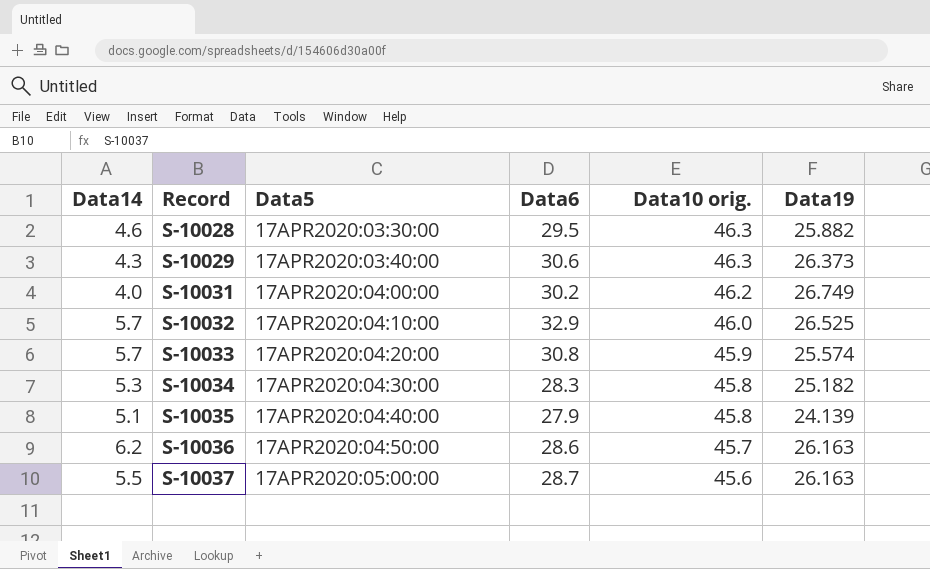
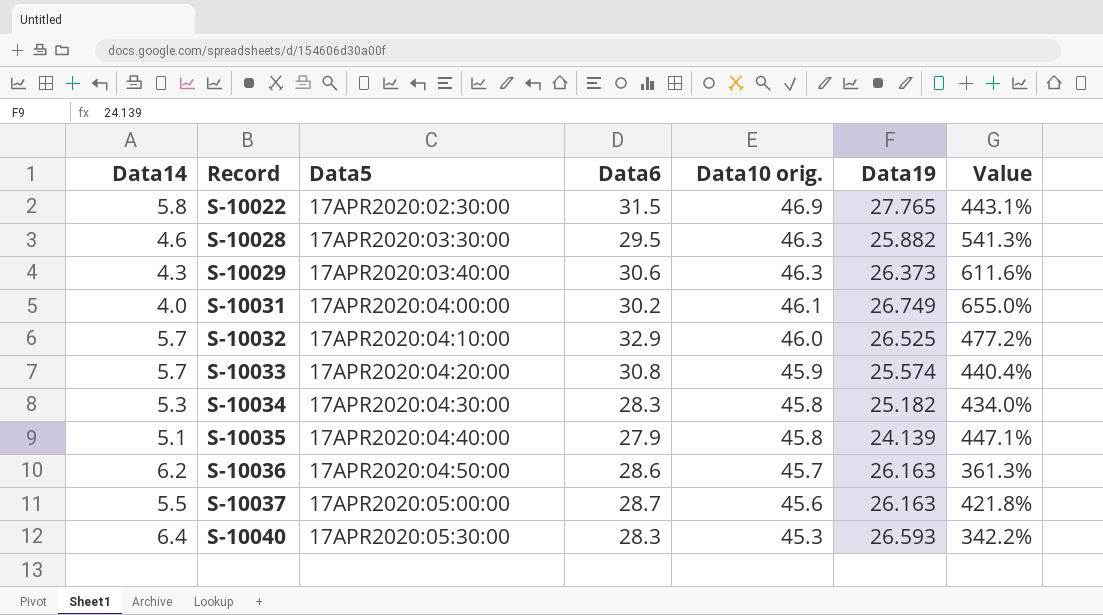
column Value | formula: none -> ([Data6] - [Data14]) / [Data14]
row S-10022: none -> 5.8 | 17APR2020:02:30:00 | 31.5 | 46.9 | 27.765 | 443.1%
S-10031 | Data10 orig.: 46.2 -> 46.1
row S-10040: none -> 6.4 | 17APR2020:05:30:00 | 28.3 | 45.3 | 26.593 | 342.2%

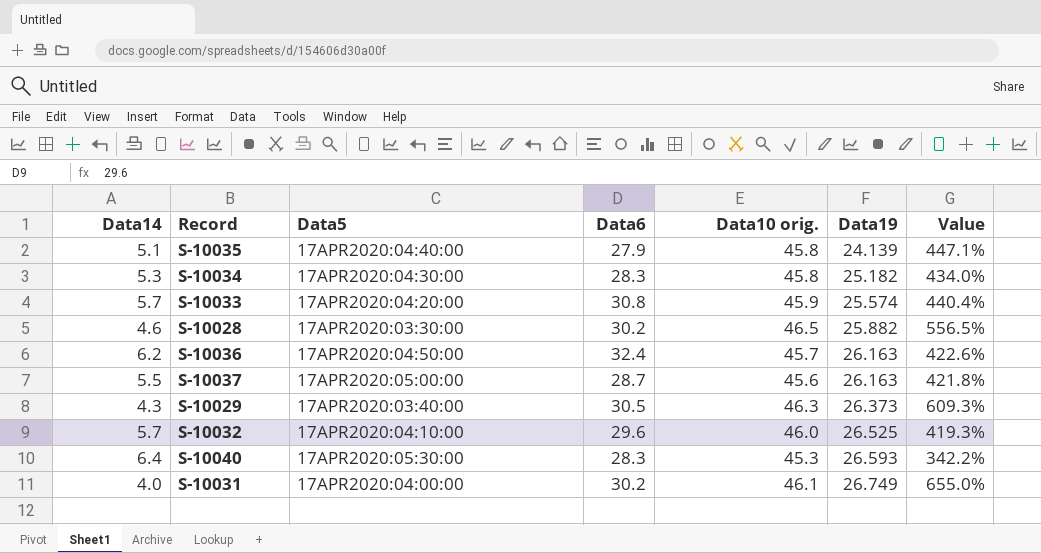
row order: Record ascending -> Data19 ascending
row S-10022: 5.8 | 17APR2020:02:30:00 | 31.5 | 46.9 | 27.765 | 443.1% -> none
S-10028 | Data6: 29.5 -> 30.2
S-10028 | Data10 orig.: 46.3 -> 46.5
S-10028 | Value: 541.3% -> 556.5%
S-10036 | Data6: 28.6 -> 32.4
S-10036 | Value: 361.3% -> 422.6%
S-10029 | Data6: 30.6 -> 30.5
S-10029 | Value: 611.6% -> 609.3%
S-10032 | Data6: 32.9 -> 29.6
S-10032 | Value: 477.2% -> 419.3%

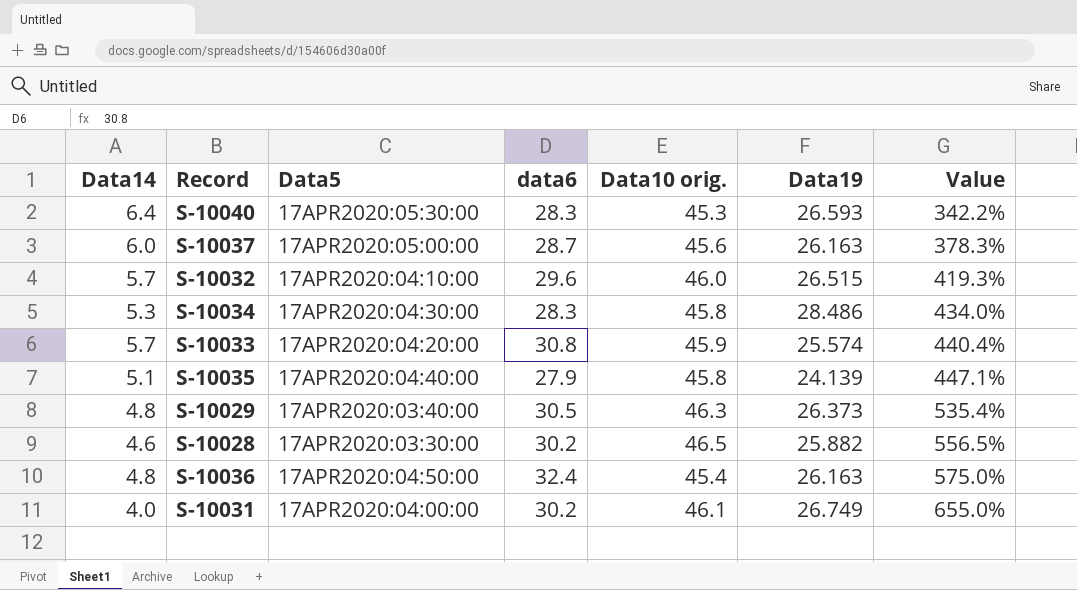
row order: Data19 ascending -> Value ascending
column name: Data6 -> data6
S-10037 | Data14: 5.5 -> 6.0
S-10037 | Value: 421.8% -> 378.3%
S-10032 | Data19: 26.525 -> 26.515
S-10034 | Data19: 25.182 -> 28.486
S-10029 | Data14: 4.3 -> 4.8
S-10029 | Value: 609.3% -> 535.4%
S-10036 | Data14: 6.2 -> 4.8
S-10036 | Data10 orig.: 45.7 -> 45.4
S-10036 | Value: 422.6% -> 575.0%

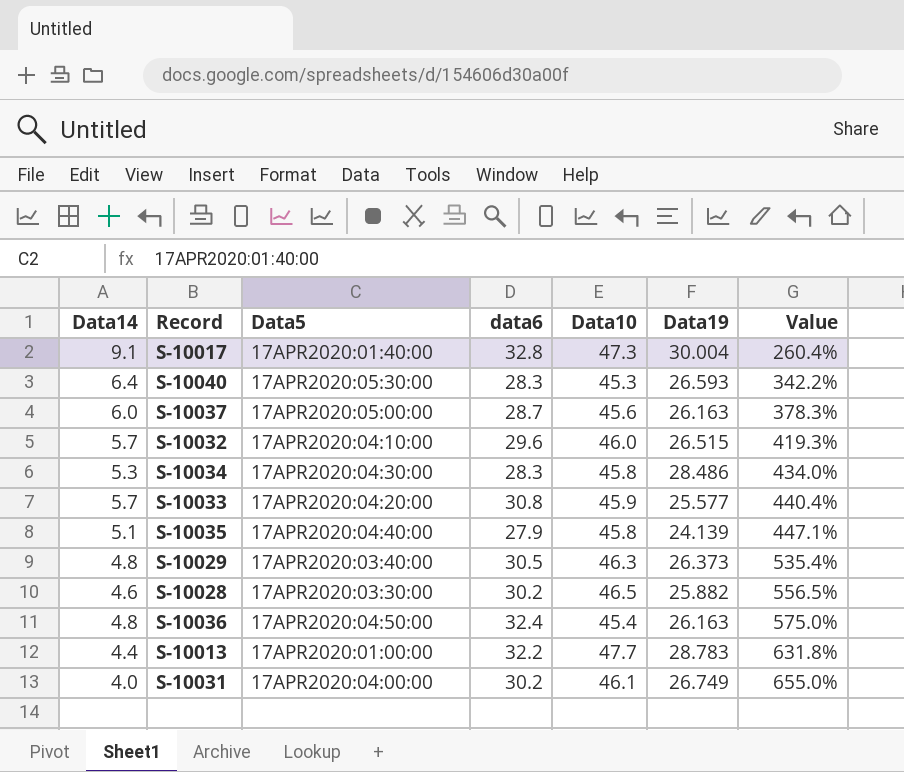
column name: Data10 orig. -> Data10
row S-10017: none -> 9.1 | 17APR2020:01:40:00 | 32.8 | 47.3 | 30.004 | 260.4%
S-10033 | Data19: 25.574 -> 25.577
row S-10013: none -> 4.4 | 17APR2020:01:00:00 | 32.2 | 47.7 | 28.783 | 631.8%

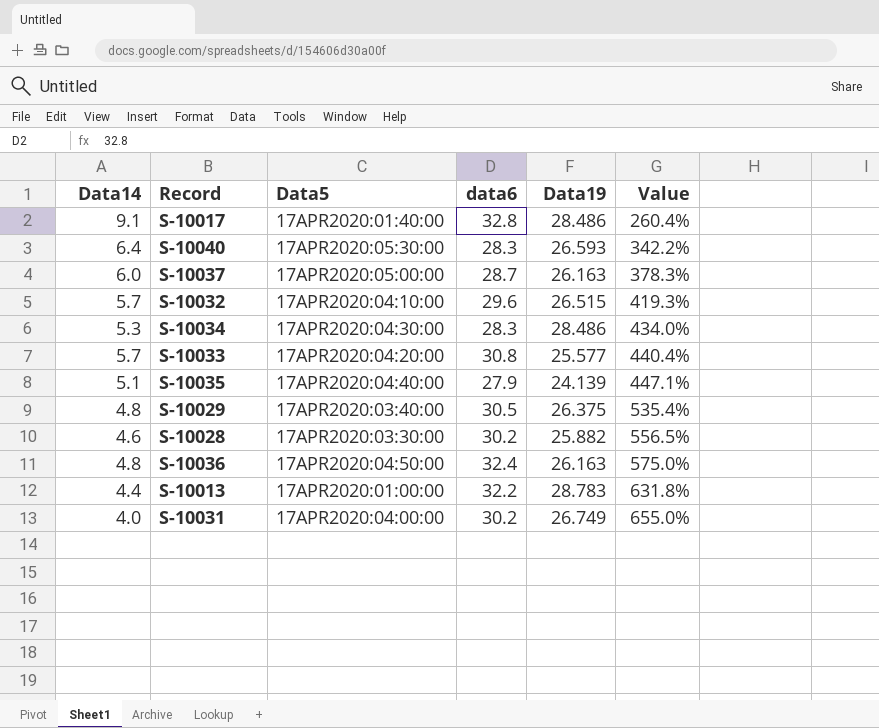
column Data10 | position: 5 -> none
S-10017 | Data19: 30.004 -> 28.486
S-10029 | Data19: 26.373 -> 26.375

